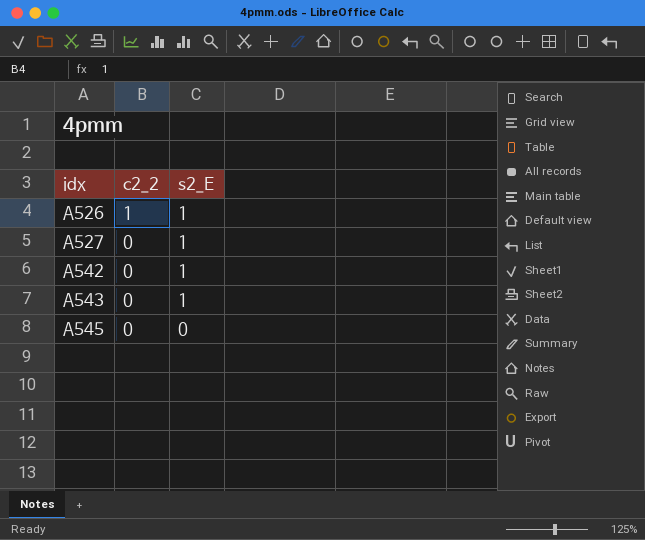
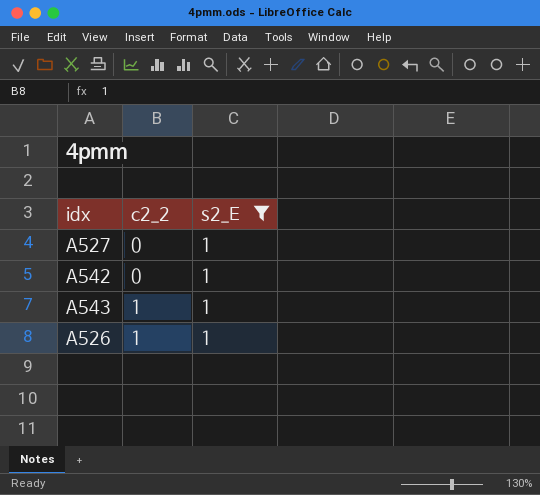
filter: none -> s2_E = 1
row order: idx ascending -> c2_2 ascending
A543 | c2_2: 0 -> 1

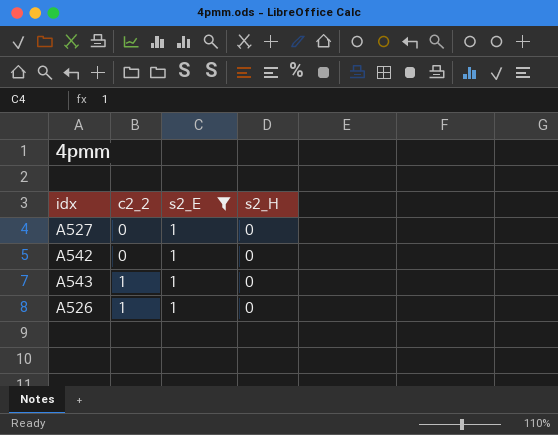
column s2_H | position: none -> 4

